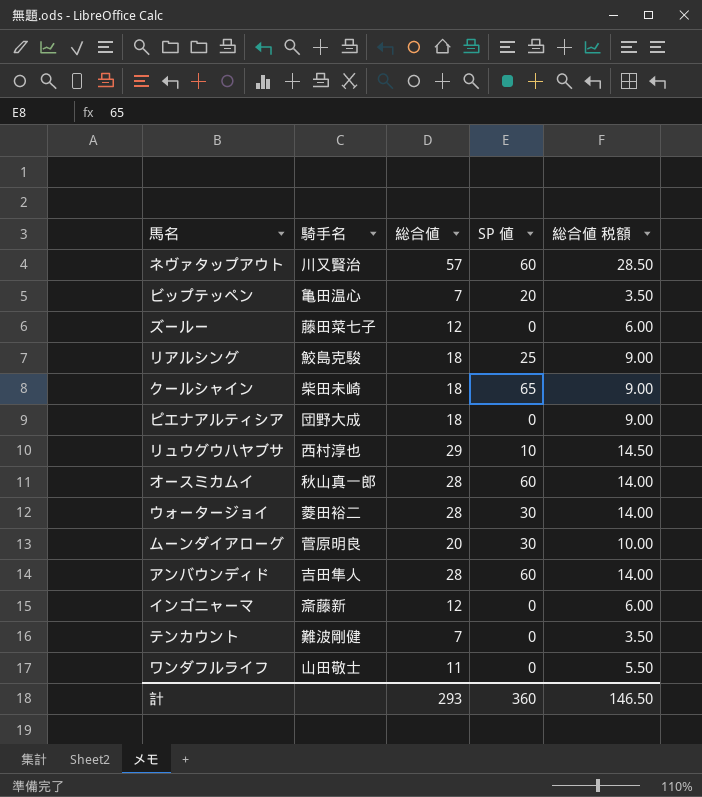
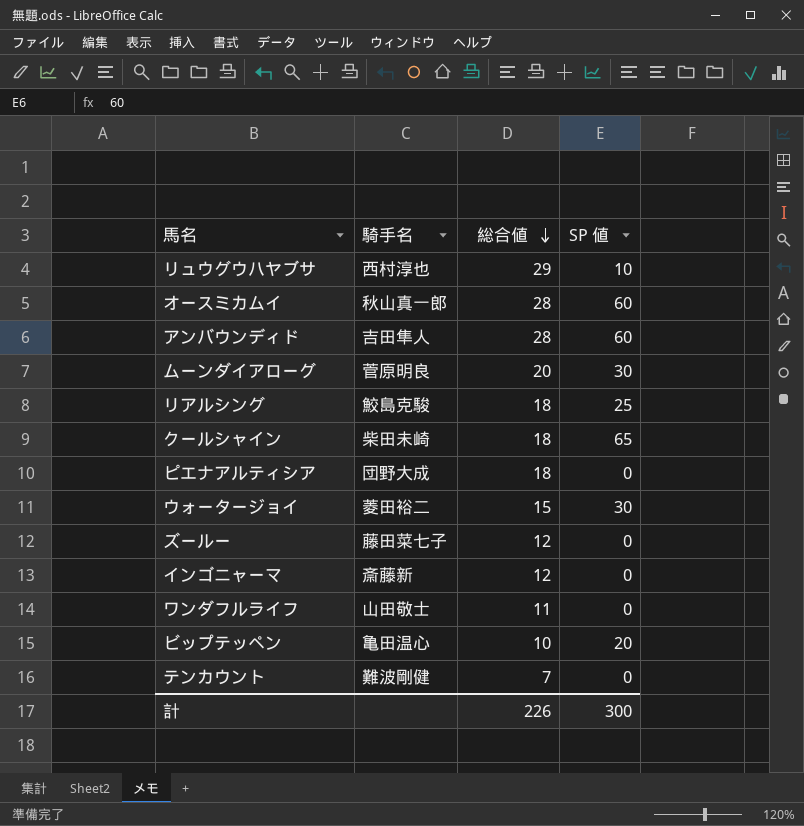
row order: none -> 総合値 descending
column 総合値 税額 | formula: [総合値] * 0.5 -> none
row ネヴァタップアウト: 川又賢治 | 57 | 60 | 28.50 -> none
ウォータージョイ | 総合値: 28 -> 15
ビップテッペン | 総合値: 7 -> 10
計 | 総合値: 293 -> 226
計 | SP 値: 360 -> 300

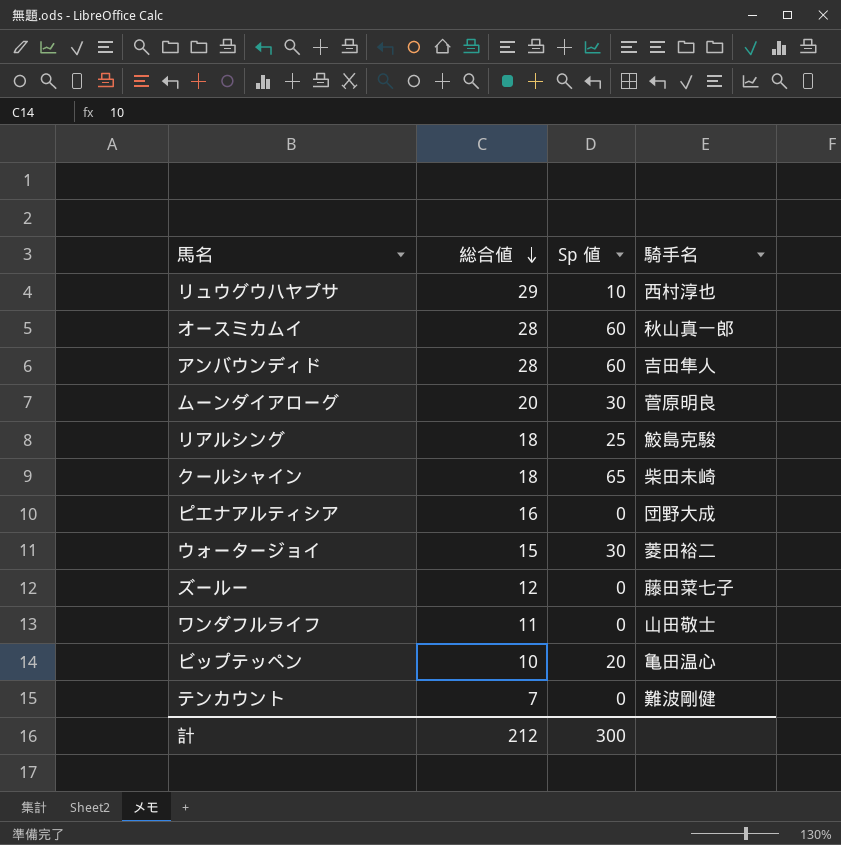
column name: SP 値 -> Sp 値
column 騎手名 | position: 2 -> 4
row インゴニャーマ: 斎藤新 | 12 | 0 -> none
ピエナアルティシア | 総合値: 18 -> 16
計 | 総合値: 226 -> 212

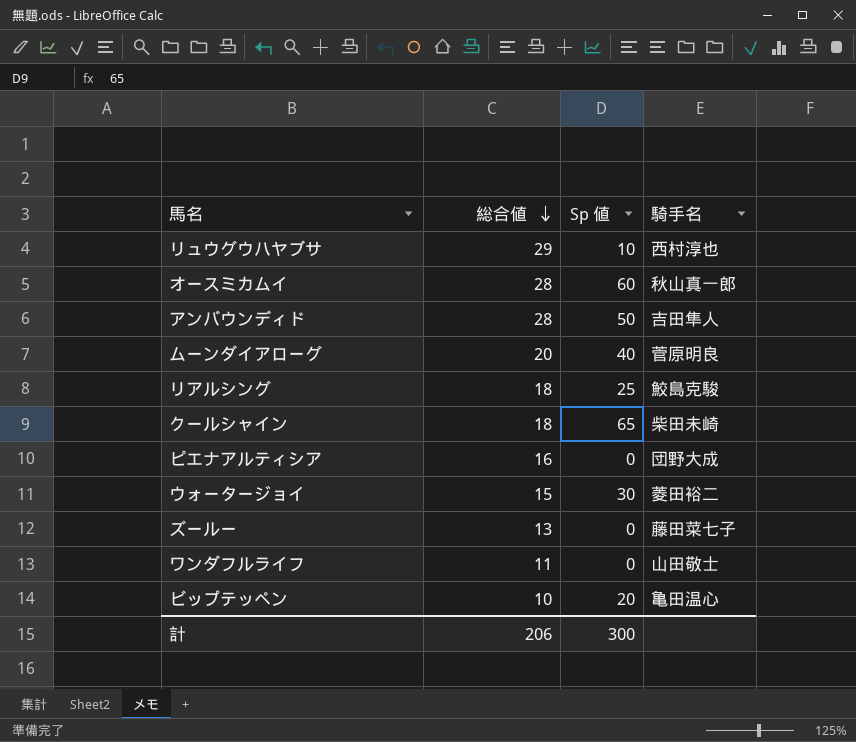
row テンカウント: 7 | 0 | 難波剛健 -> none
アンバウンディド | Sp 値: 60 -> 50
ムーンダイアローグ | Sp 値: 30 -> 40
ズールー | 総合値: 12 -> 13
計 | 総合値: 212 -> 206

